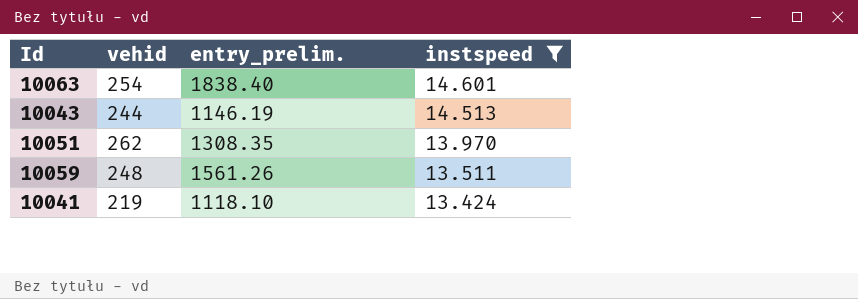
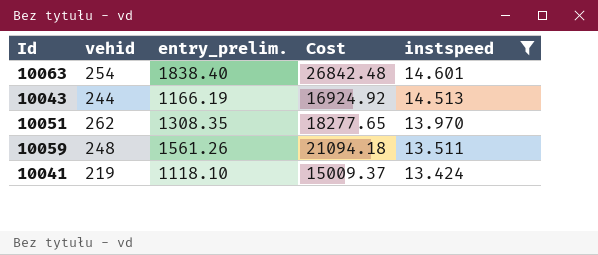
column Cost | formula: none -> [entry_prelim.] * [instspeed]
10043 | entry_prelim.: 1146.19 -> 1166.19

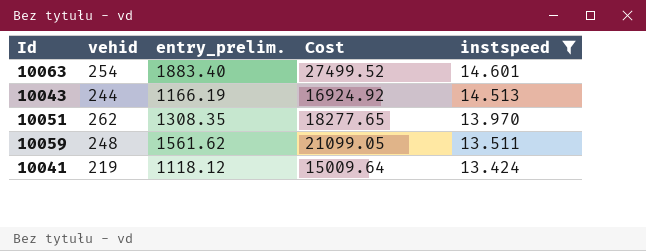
10063 | entry_prelim.: 1838.40 -> 1883.40
10063 | Cost: 26842.48 -> 27499.52
10059 | entry_prelim.: 1561.26 -> 1561.62
10059 | Cost: 21094.18 -> 21099.05
10041 | entry_prelim.: 1118.10 -> 1118.12
10041 | Cost: 15009.37 -> 15009.64

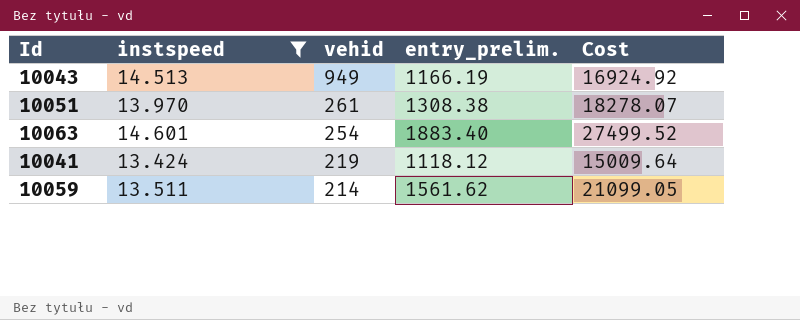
row order: instspeed descending -> vehid descending
column instspeed | position: 5 -> 2
10043 | vehid: 244 -> 949
10051 | vehid: 262 -> 261
10051 | entry_prelim.: 1308.35 -> 1308.38
10051 | Cost: 18277.65 -> 18278.07
10059 | vehid: 248 -> 214

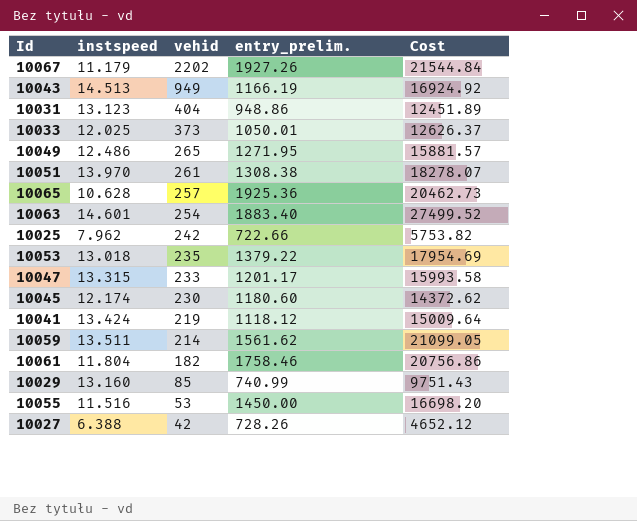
filter: instspeed >= 13.424 -> none

